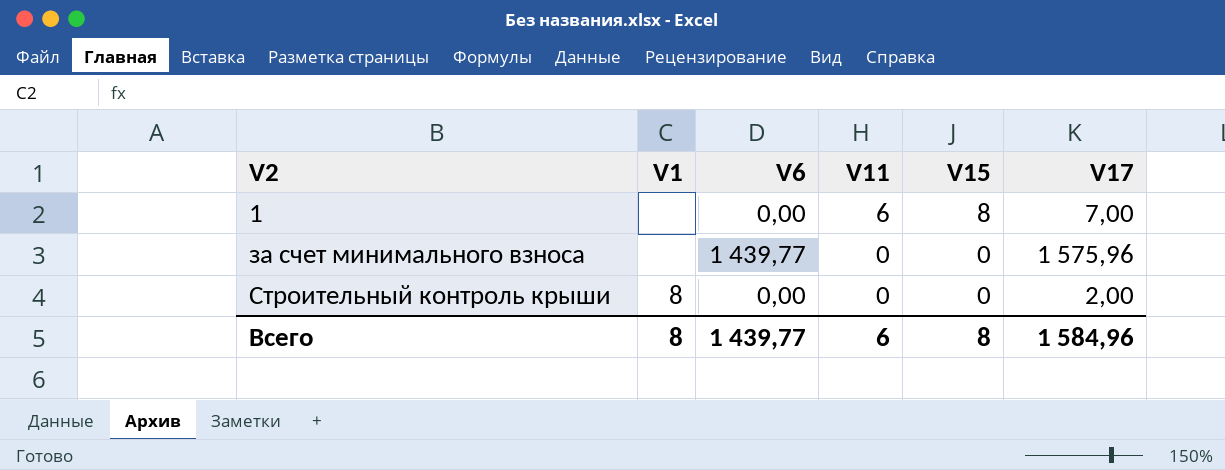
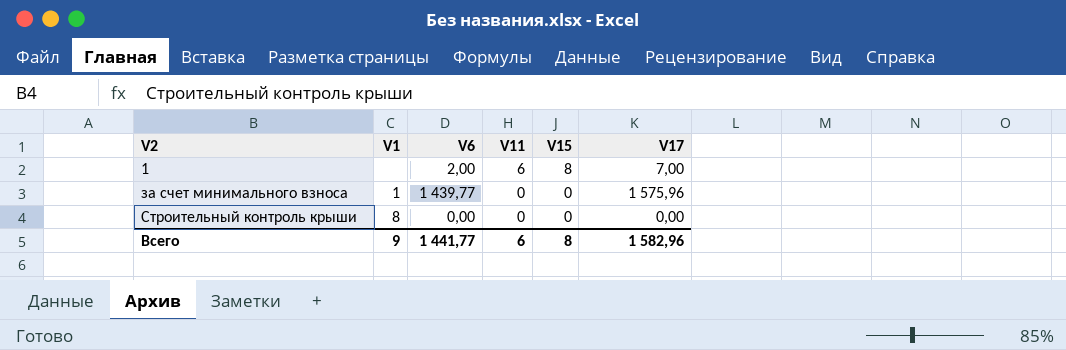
1 | V6: 0,00 -> 2,00
за счет минимального взноса | V1: none -> 1
Строительный контроль крыши | V17: 2,00 -> 0,00
Всего | V1: 8 -> 9
Всего | V6: 1 439,77 -> 1 441,77
Всего | V17: 1 584,96 -> 1 582,96

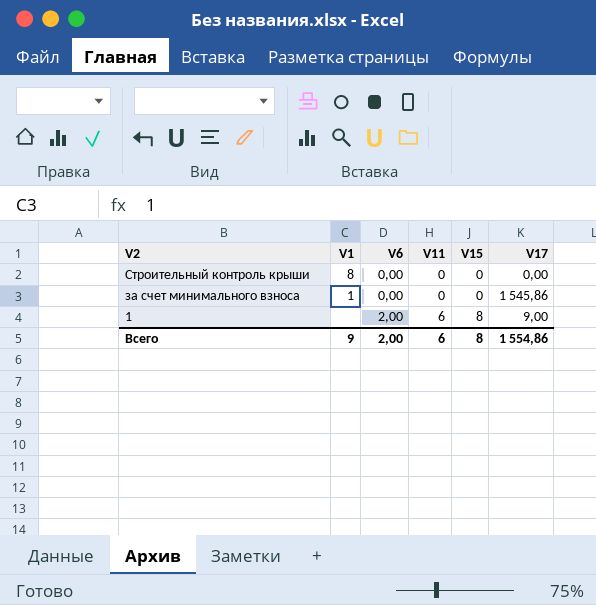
row order: V2 ascending -> V2 descending
за счет минимального взноса | V6: 1 439,77 -> 0,00
за счет минимального взноса | V17: 1 575,96 -> 1 545,86
1 | V17: 7,00 -> 9,00
Всего | V6: 1 441,77 -> 2,00
Всего | V17: 1 582,96 -> 1 554,86

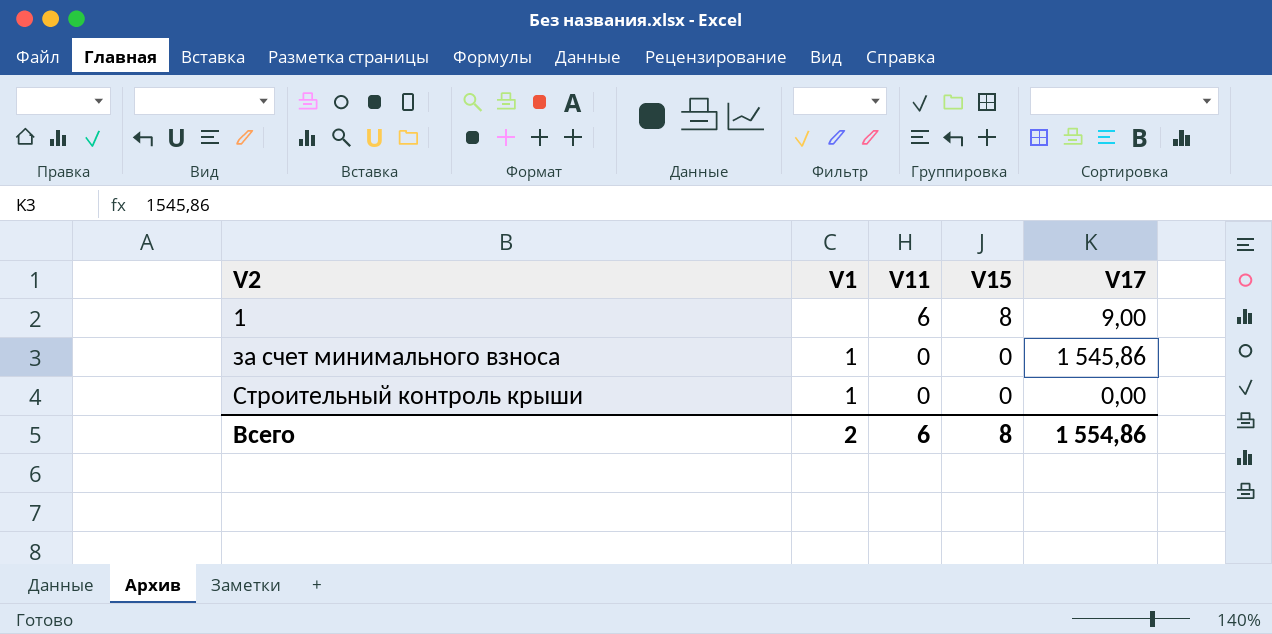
row order: V2 descending -> V2 ascending
column V6 | position: 3 -> none
Строительный контроль крыши | V1: 8 -> 1
Всего | V1: 9 -> 2

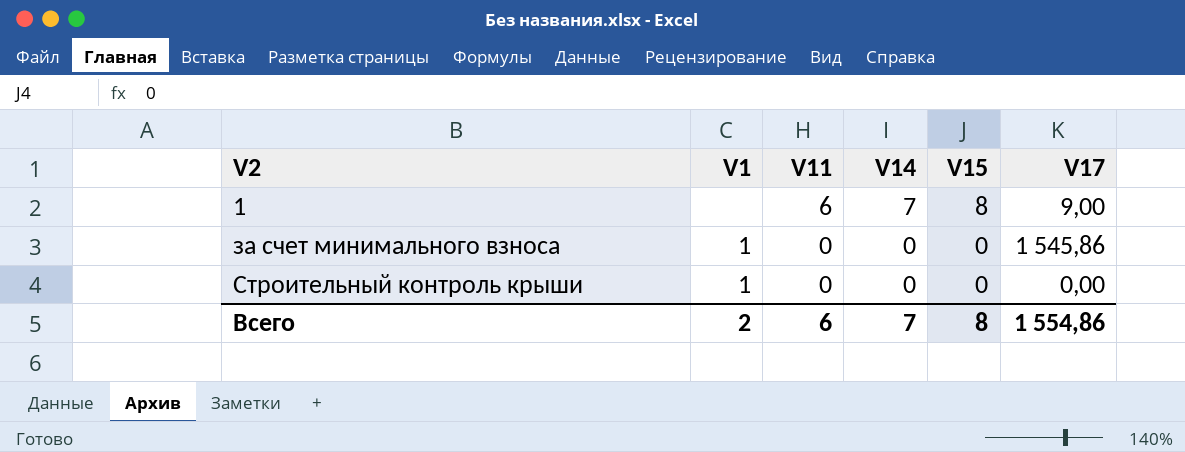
column V14 | position: none -> 4

